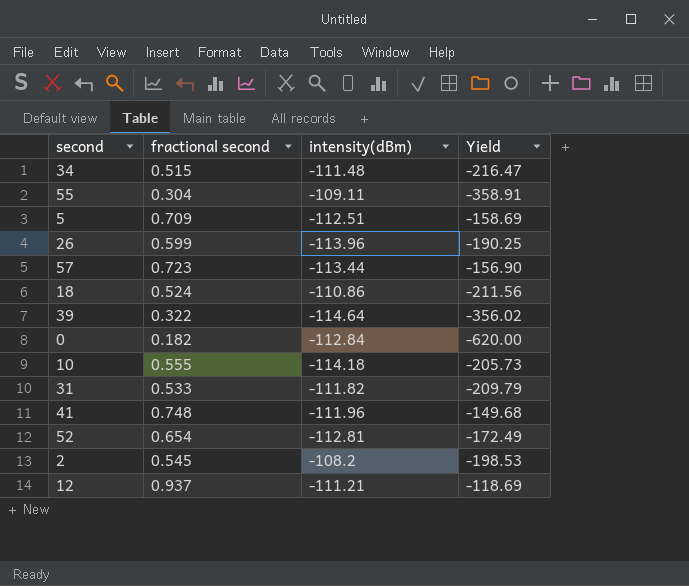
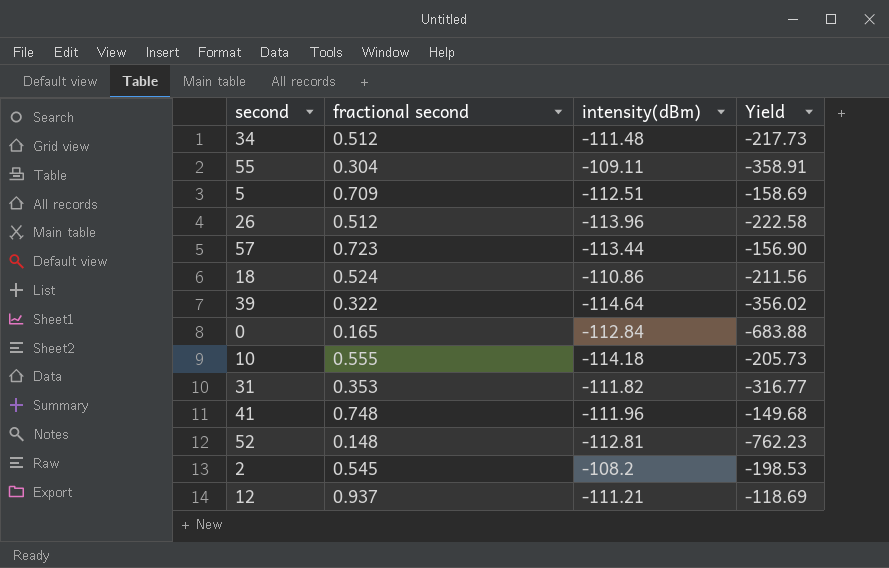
34 | fractional second: 0.515 -> 0.512
34 | Yield: -216.47 -> -217.73
26 | fractional second: 0.599 -> 0.512
26 | Yield: -190.25 -> -222.58
0 | fractional second: 0.182 -> 0.165
0 | Yield: -620.00 -> -683.88
31 | fractional second: 0.533 -> 0.353
31 | Yield: -209.79 -> -316.77
52 | fractional second: 0.654 -> 0.148
52 | Yield: -172.49 -> -762.23

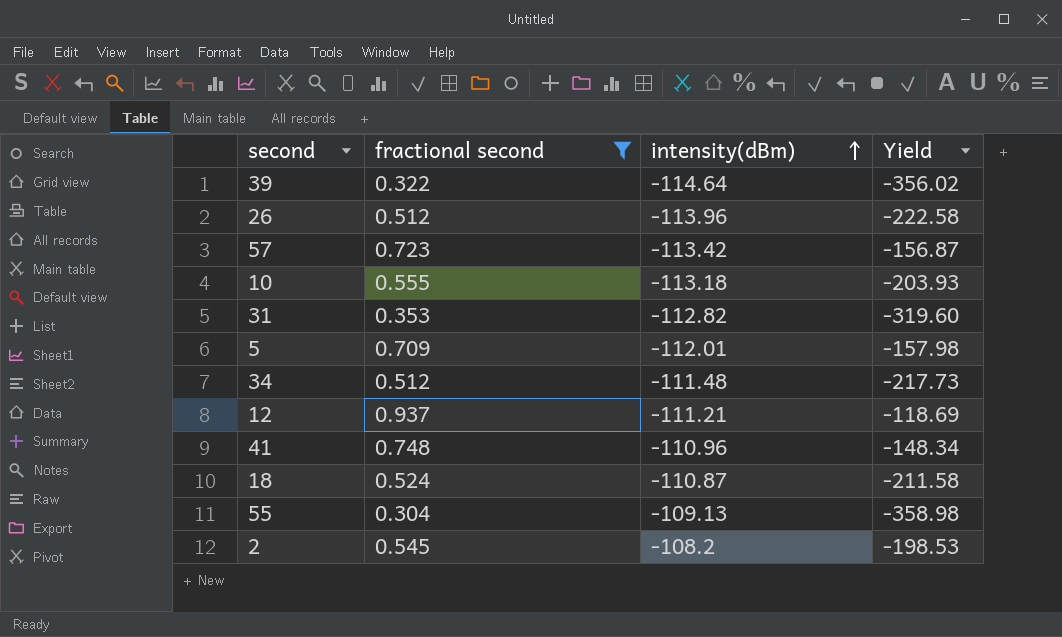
filter: none -> fractional second >= 0.304
row order: none -> intensity(dBm) ascending
57 | intensity(dBm): -113.44 -> -113.42
57 | Yield: -156.90 -> -156.87
10 | intensity(dBm): -114.18 -> -113.18
10 | Yield: -205.73 -> -203.93
31 | intensity(dBm): -111.82 -> -112.82
31 | Yield: -316.77 -> -319.60
5 | intensity(dBm): -112.51 -> -112.01
5 | Yield: -158.69 -> -157.98
41 | intensity(dBm): -111.96 -> -110.96
41 | Yield: -149.68 -> -148.34
18 | intensity(dBm): -110.86 -> -110.87
18 | Yield: -211.56 -> -211.58
55 | intensity(dBm): -109.11 -> -109.13
55 | Yield: -358.91 -> -358.98

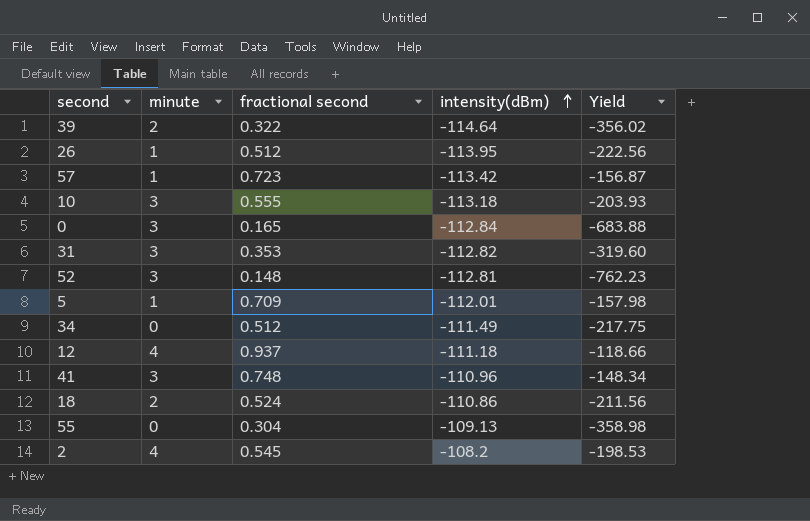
filter: fractional second >= 0.304 -> none
column minute | position: none -> 2
26 | intensity(dBm): -113.96 -> -113.95
26 | Yield: -222.58 -> -222.56
34 | intensity(dBm): -111.48 -> -111.49
34 | Yield: -217.73 -> -217.75
12 | intensity(dBm): -111.21 -> -111.18
12 | Yield: -118.69 -> -118.66
18 | intensity(dBm): -110.87 -> -110.86
18 | Yield: -211.58 -> -211.56

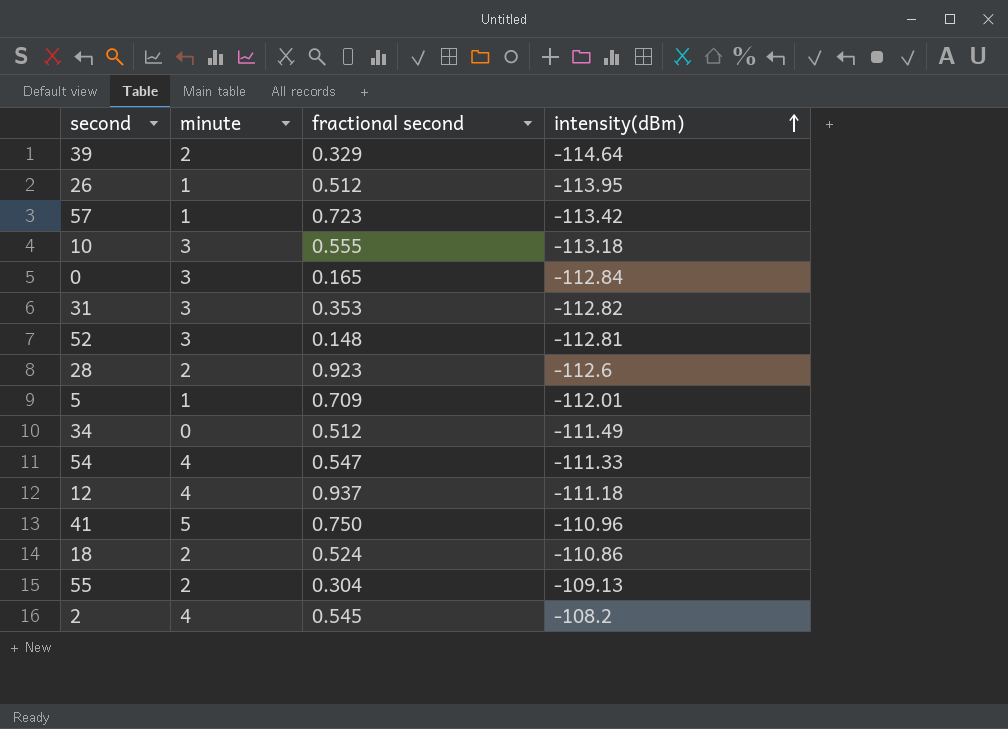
column Yield | formula: [intensity(dBm)] / [fractional second] -> none
39 | fractional second: 0.322 -> 0.329
row 28: none -> 2 | 0.923 | -112.6
row 54: none -> 4 | 0.547 | -111.33
41 | minute: 3 -> 5
41 | fractional second: 0.748 -> 0.750
55 | minute: 0 -> 2

